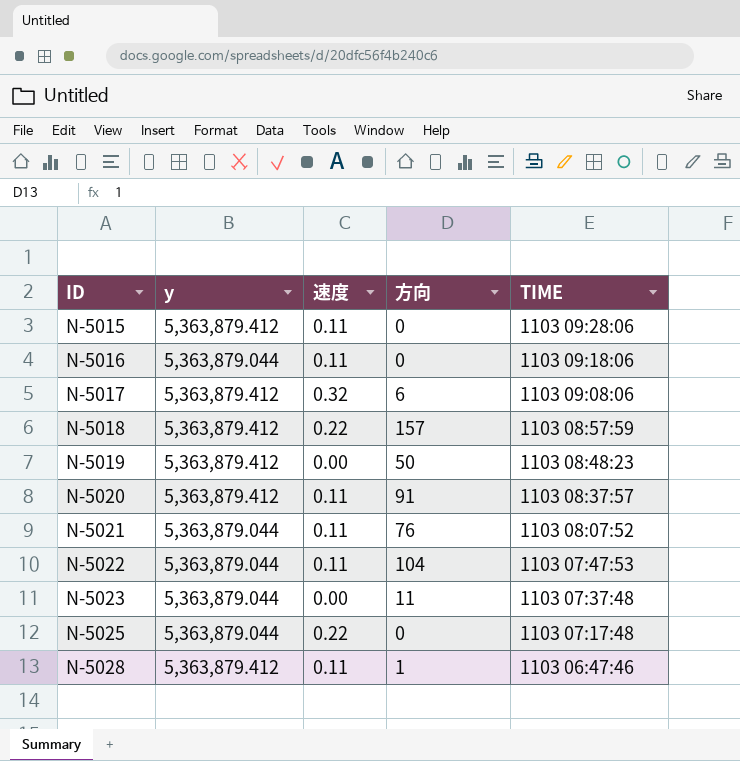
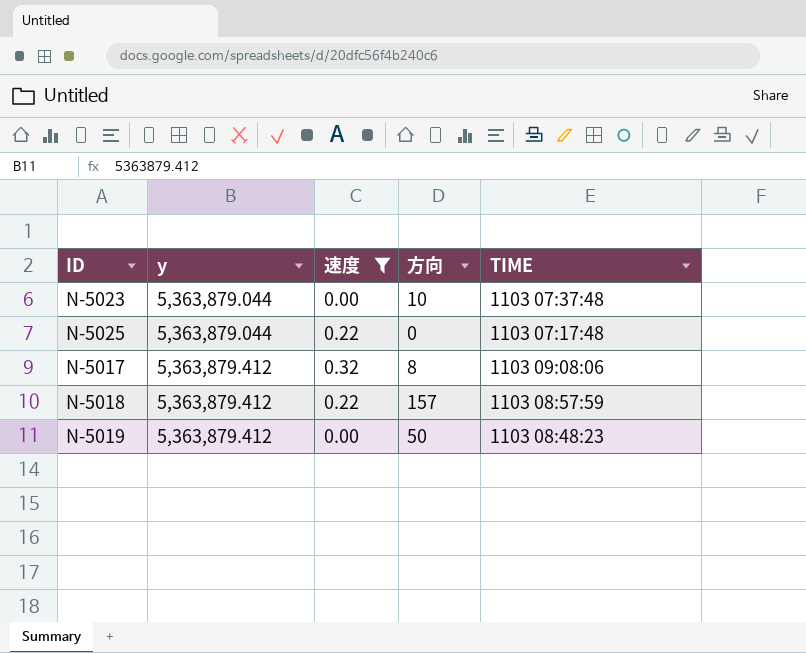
filter: none -> 速度 != 0.11
row order: ID ascending -> y ascending
N-5023 | 方向: 11 -> 10
N-5017 | 方向: 6 -> 8

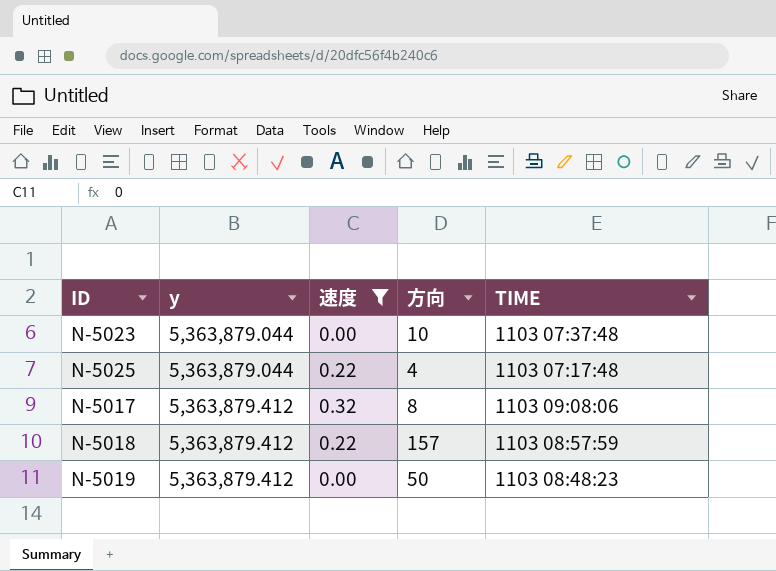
N-5025 | 方向: 0 -> 4

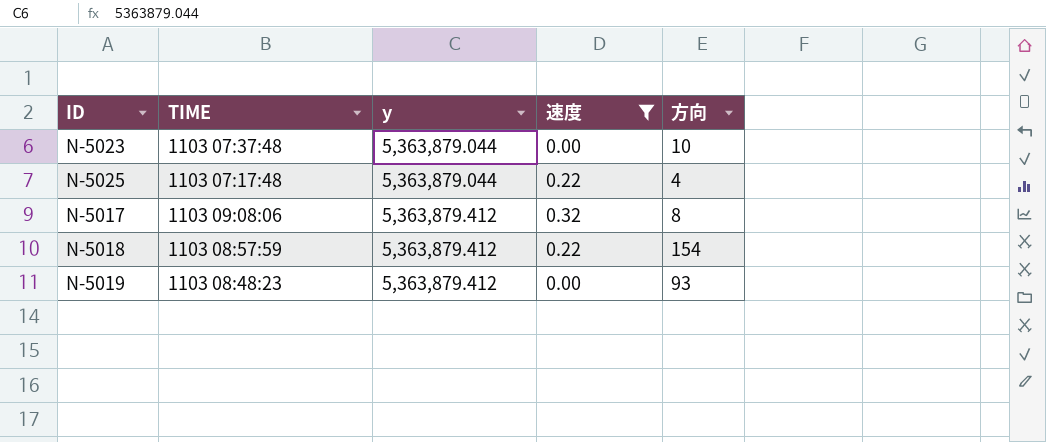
column TIME | position: 5 -> 2
N-5018 | 方向: 157 -> 154
N-5019 | 方向: 50 -> 93

